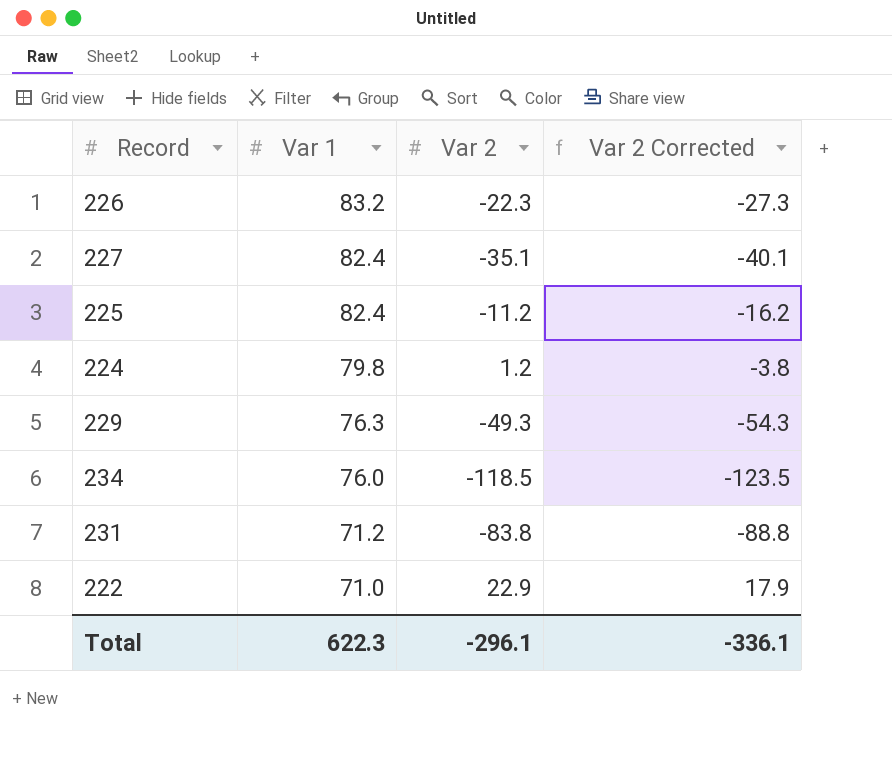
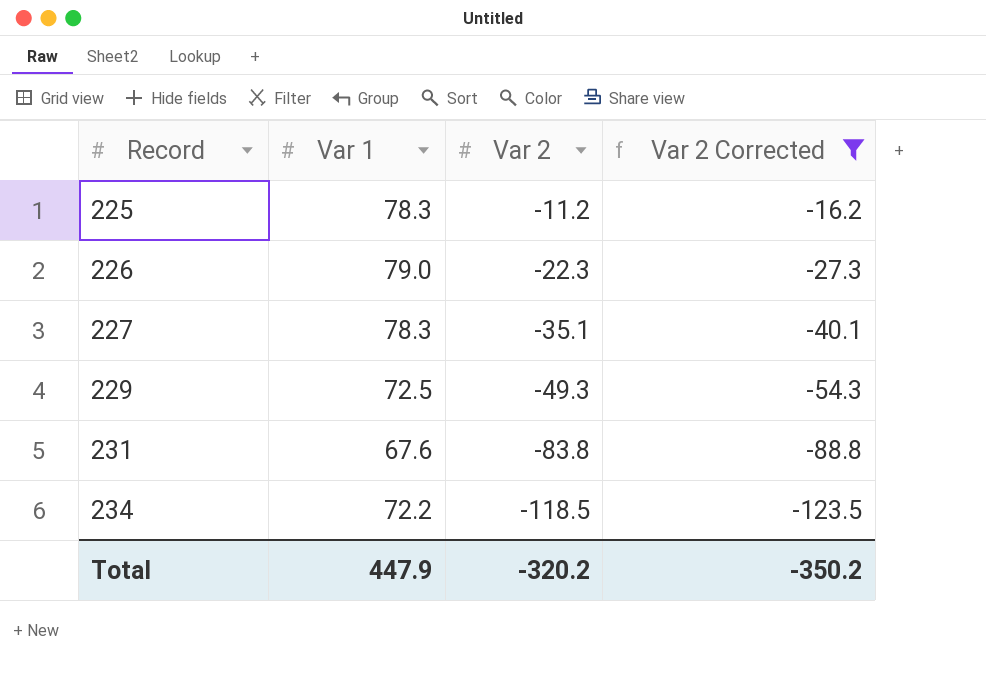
filter: none -> Var 2 Corrected <= -16.2
row order: Var 1 descending -> Record ascending
225 | Var 1: 82.4 -> 78.3
226 | Var 1: 83.2 -> 79.0
227 | Var 1: 82.4 -> 78.3
229 | Var 1: 76.3 -> 72.5
231 | Var 1: 71.2 -> 67.6
234 | Var 1: 76.0 -> 72.2
Total | Var 1: 622.3 -> 447.9
Total | Var 2: -296.1 -> -320.2
Total | Var 2 Corrected: -336.1 -> -350.2

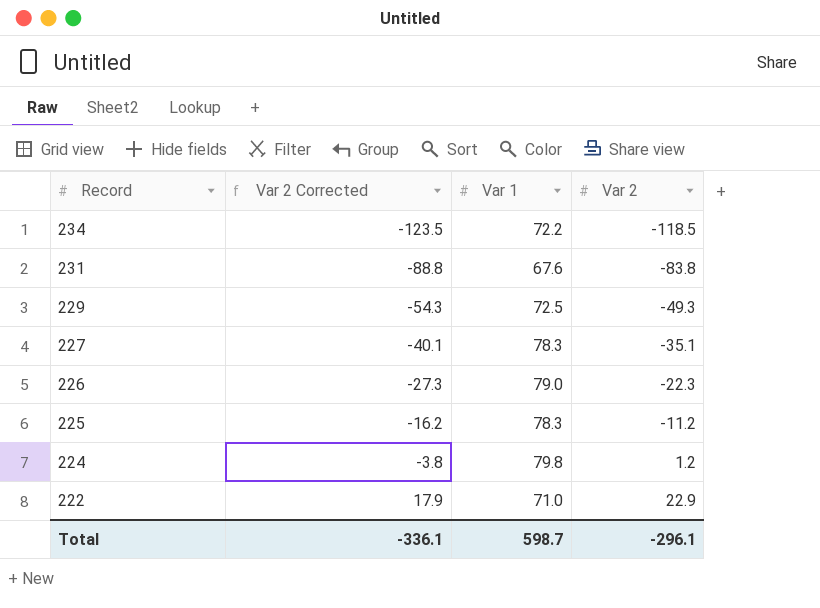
filter: Var 2 Corrected <= -16.2 -> none
row order: Record ascending -> Record descending
column Var 2 Corrected | position: 4 -> 2
Total | Var 2 Corrected: -350.2 -> -336.1
Total | Var 1: 447.9 -> 598.7
Total | Var 2: -320.2 -> -296.1

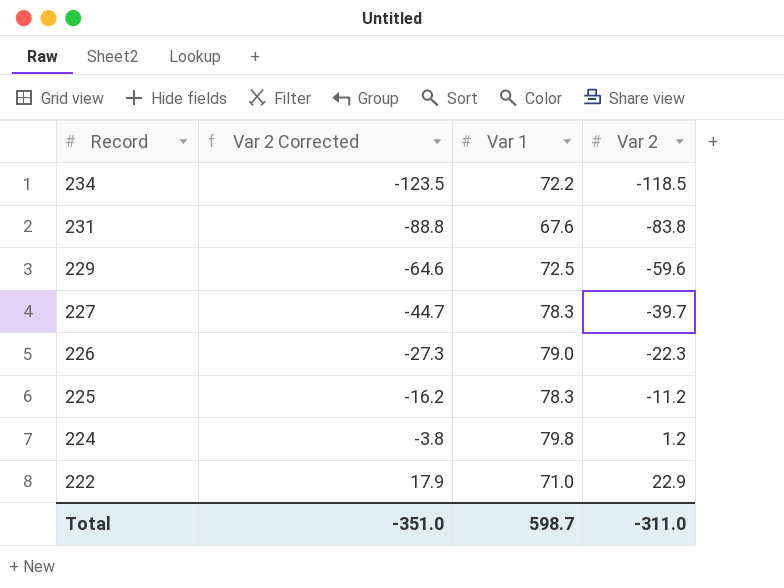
229 | Var 2 Corrected: -54.3 -> -64.6
229 | Var 2: -49.3 -> -59.6
227 | Var 2 Corrected: -40.1 -> -44.7
227 | Var 2: -35.1 -> -39.7
Total | Var 2 Corrected: -336.1 -> -351.0
Total | Var 2: -296.1 -> -311.0

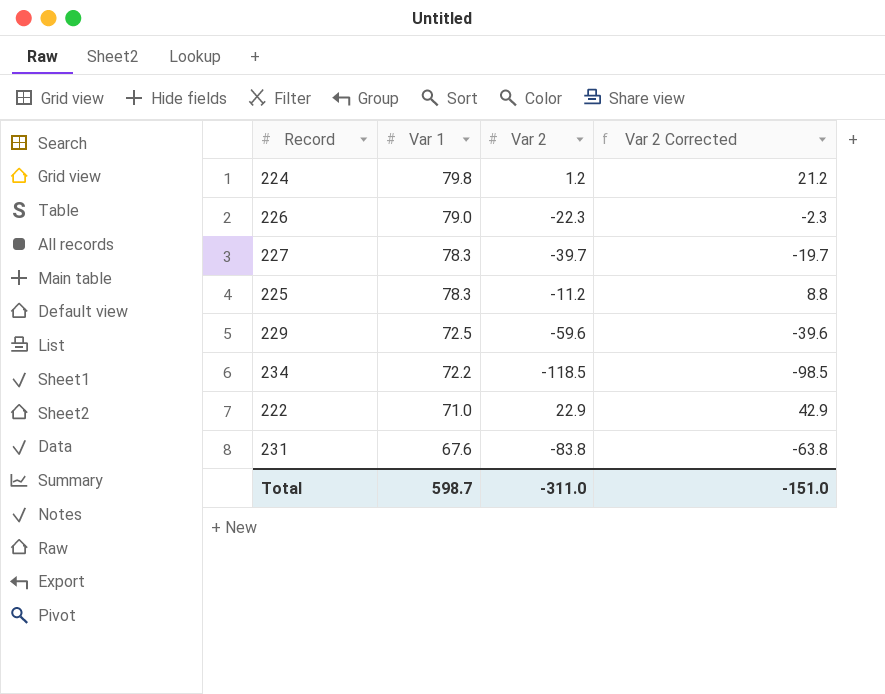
row order: Record descending -> Var 1 descending
column Var 2 Corrected | formula: [Var 2] - 5 -> [Var 2] + 20
column Var 2 Corrected | position: 2 -> 4
Total | Var 2 Corrected: -351.0 -> -151.0

